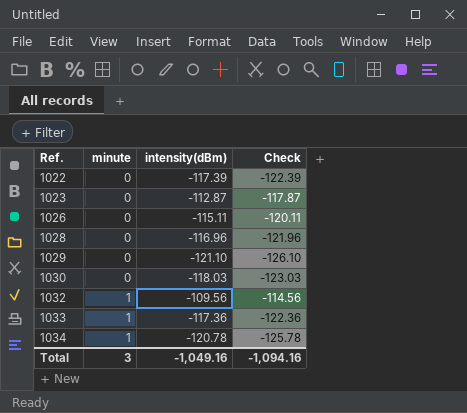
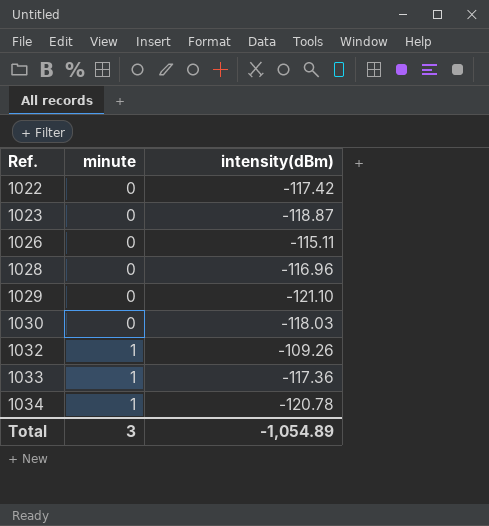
column Check | formula: [intensity(dBm)] - 5 -> none
1022 | intensity(dBm): -117.39 -> -117.42
1023 | intensity(dBm): -112.87 -> -118.87
1032 | intensity(dBm): -109.56 -> -109.26
Total | intensity(dBm): -1,049.16 -> -1,054.89

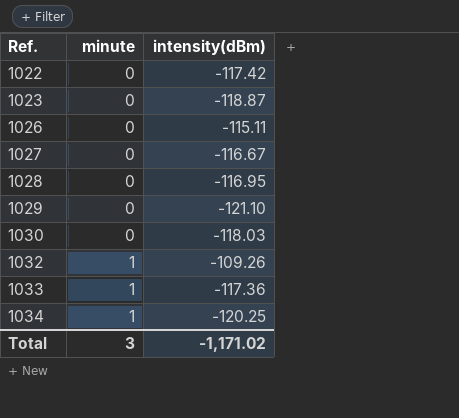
row 1027: none -> 0 | -116.67
1028 | intensity(dBm): -116.96 -> -116.95
1034 | intensity(dBm): -120.78 -> -120.25
Total | intensity(dBm): -1,054.89 -> -1,171.02

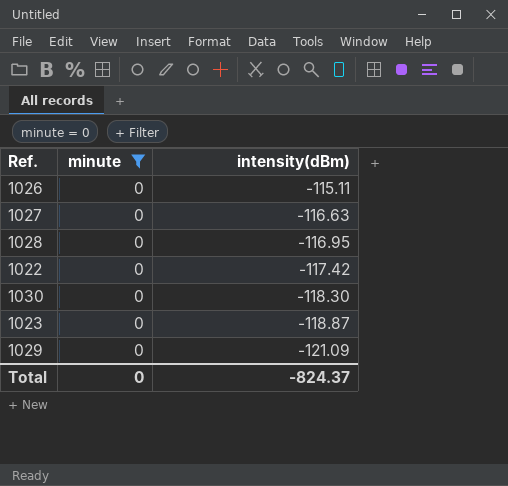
filter: none -> minute = 0
row order: Ref. ascending -> intensity(dBm) descending
1027 | intensity(dBm): -116.67 -> -116.63
1030 | intensity(dBm): -118.03 -> -118.30
1029 | intensity(dBm): -121.10 -> -121.09
Total | minute: 3 -> 0
Total | intensity(dBm): -1,171.02 -> -824.37

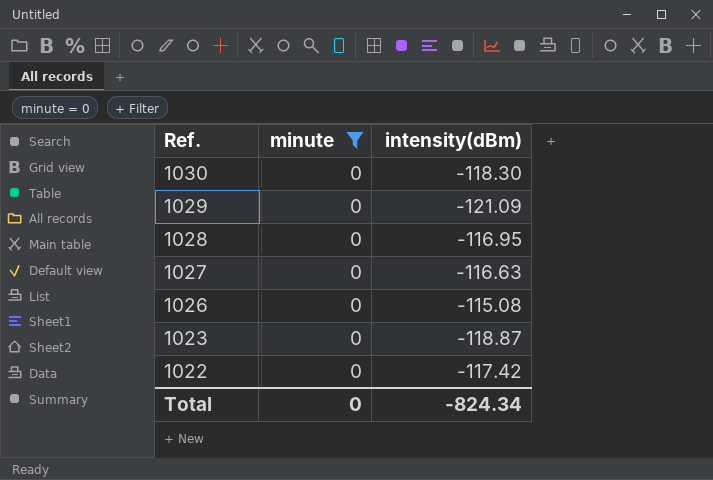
row order: intensity(dBm) descending -> Ref. descending
1026 | intensity(dBm): -115.11 -> -115.08
Total | intensity(dBm): -824.37 -> -824.34

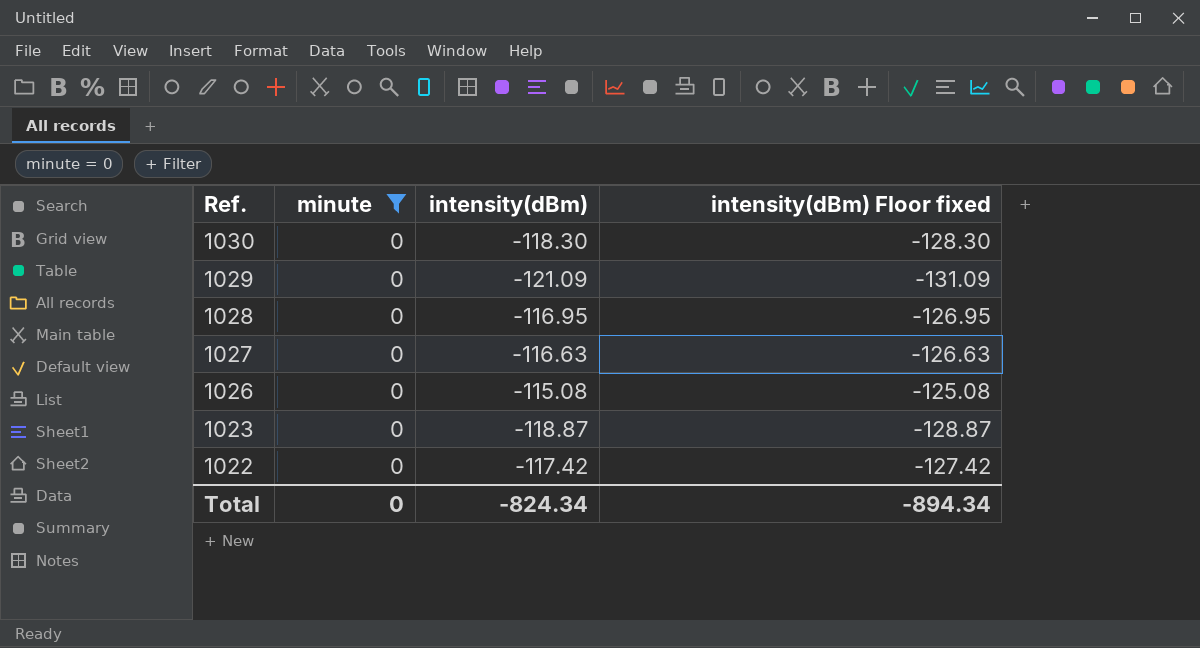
column intensity(dBm) Floor fixed | formula: none -> [intensity(dBm)] - 10

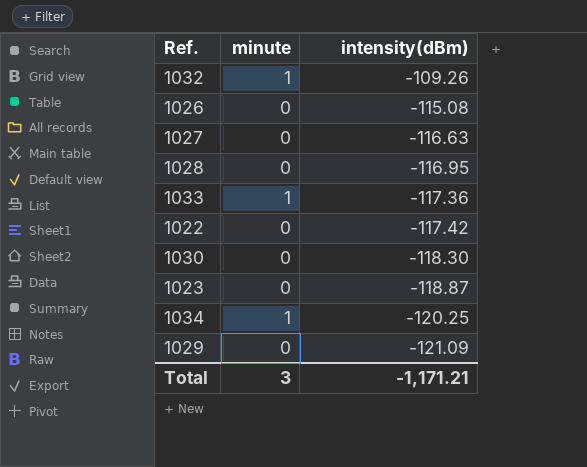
filter: minute = 0 -> none
row order: Ref. descending -> intensity(dBm) descending
column intensity(dBm) Floor fixed | formula: [intensity(dBm)] - 10 -> none
Total | minute: 0 -> 3
Total | intensity(dBm): -824.34 -> -1,171.21

